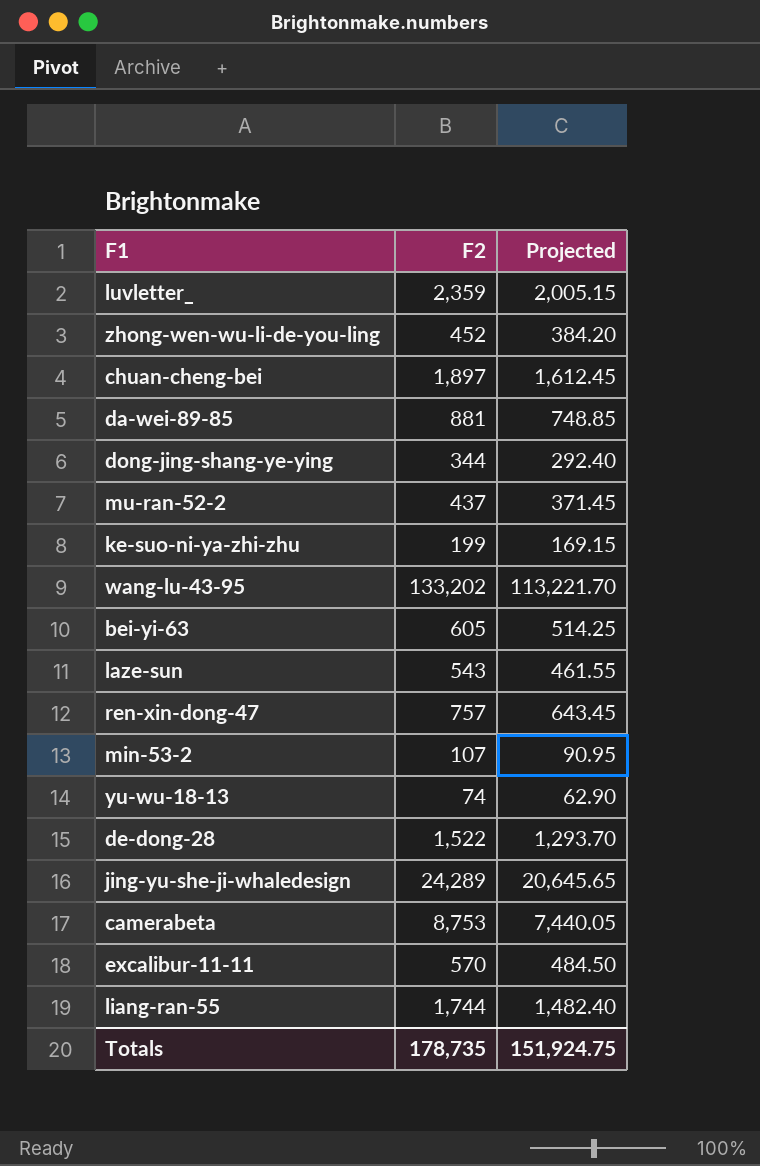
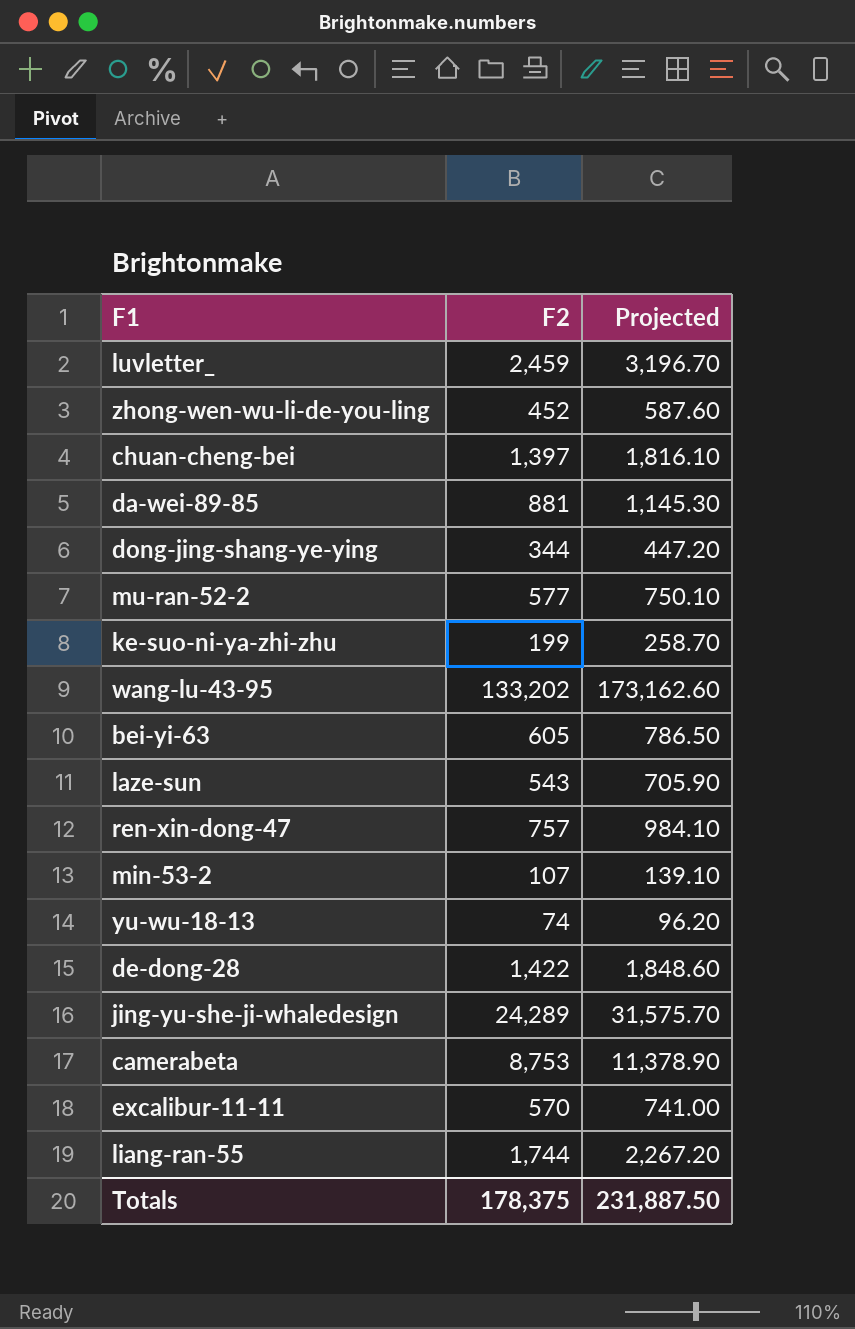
column Projected | formula: [F2] * 0.85 -> [F2] * 1.3
luvletter_ | F2: 2,359 -> 2,459
chuan-cheng-bei | F2: 1,897 -> 1,397
mu-ran-52-2 | F2: 437 -> 577
de-dong-28 | F2: 1,522 -> 1,422
Totals | F2: 178,735 -> 178,375
Totals | Projected: 151,924.75 -> 231,887.50

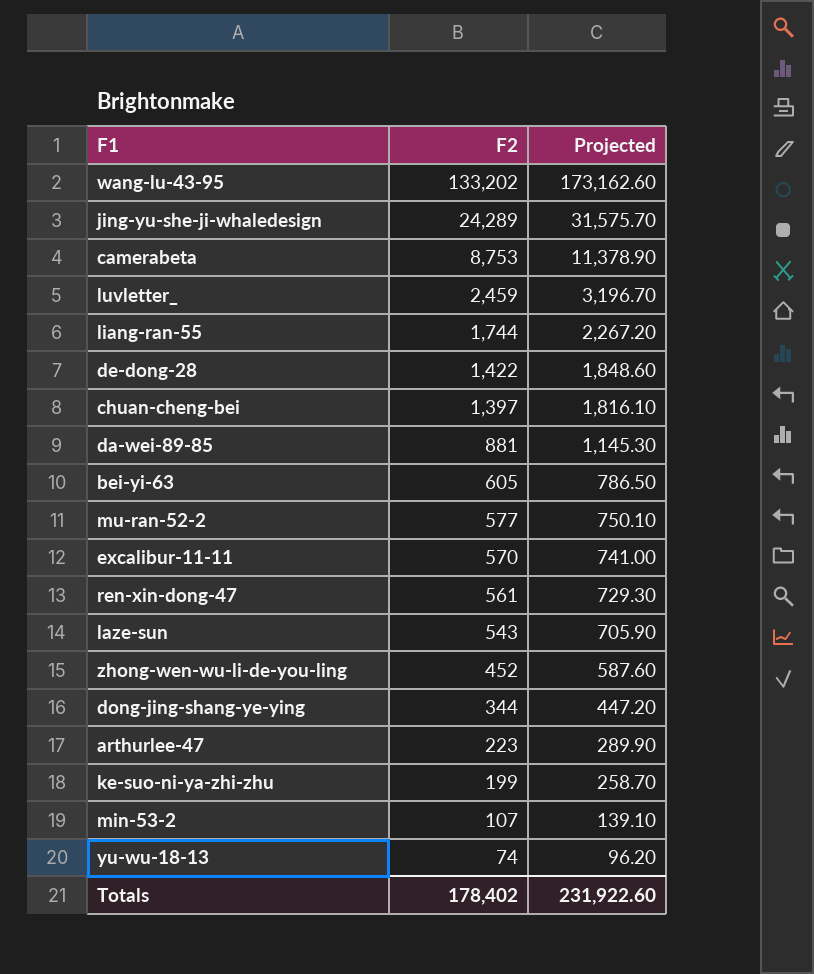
row order: none -> F2 descending
ren-xin-dong-47 | F2: 757 -> 561
ren-xin-dong-47 | Projected: 984.10 -> 729.30
row arthurlee-47: none -> 223 | 289.90
Totals | F2: 178,375 -> 178,402
Totals | Projected: 231,887.50 -> 231,922.60

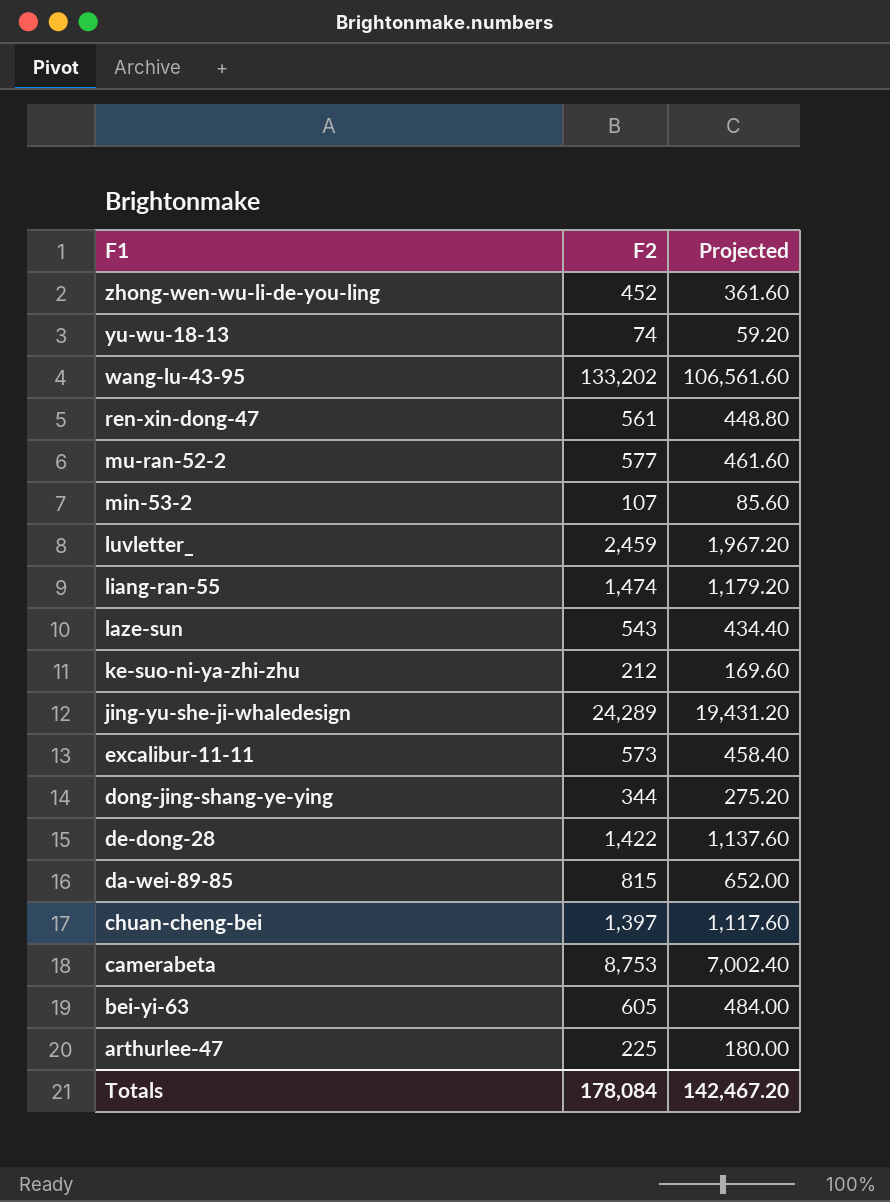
row order: F2 descending -> F1 descending
column Projected | formula: [F2] * 1.3 -> [F2] * 0.8
liang-ran-55 | F2: 1,744 -> 1,474
ke-suo-ni-ya-zhi-zhu | F2: 199 -> 212
excalibur-11-11 | F2: 570 -> 573
da-wei-89-85 | F2: 881 -> 815
arthurlee-47 | F2: 223 -> 225
Totals | F2: 178,402 -> 178,084
Totals | Projected: 231,922.60 -> 142,467.20

